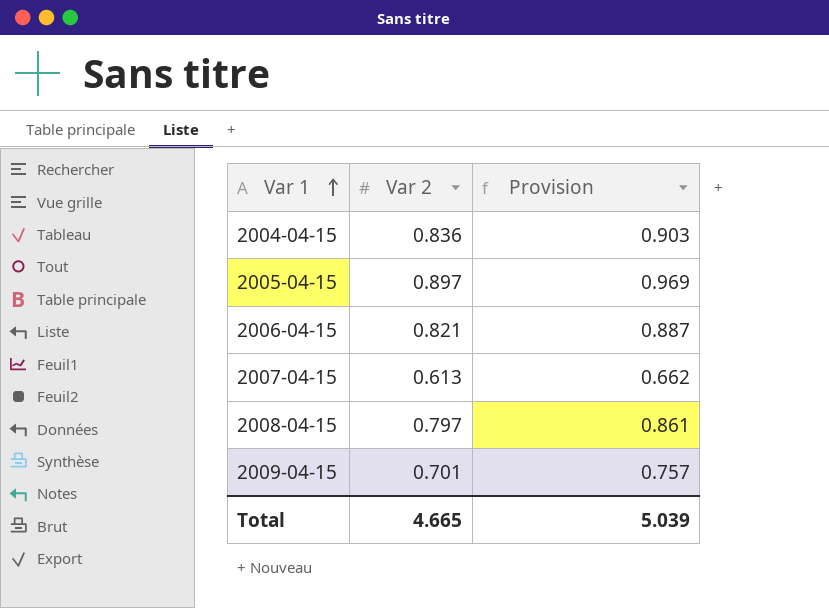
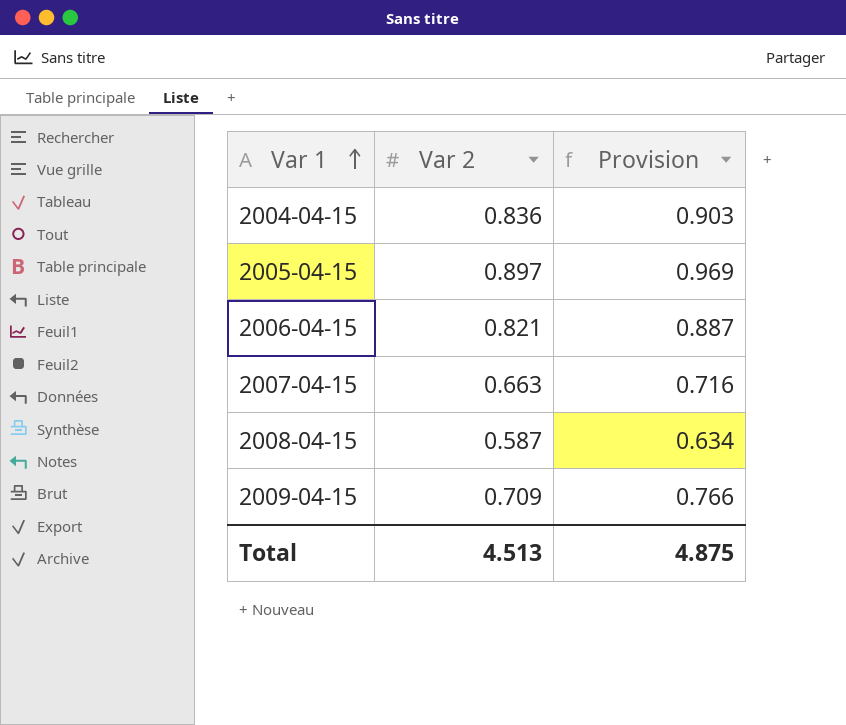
2007-04-15 | Var 2: 0.613 -> 0.663
2007-04-15 | Provision: 0.662 -> 0.716
2008-04-15 | Var 2: 0.797 -> 0.587
2008-04-15 | Provision: 0.861 -> 0.634
2009-04-15 | Var 2: 0.701 -> 0.709
2009-04-15 | Provision: 0.757 -> 0.766
Total | Var 2: 4.665 -> 4.513
Total | Provision: 5.039 -> 4.875

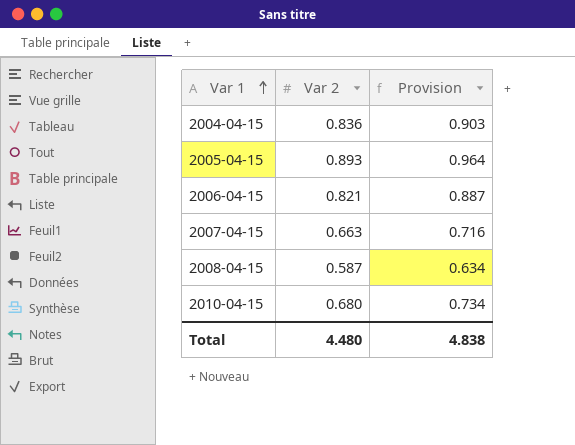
row 2009-04-15: 0.709 | 0.766 -> none
2005-04-15 | Var 2: 0.897 -> 0.893
2005-04-15 | Provision: 0.969 -> 0.964
row 2010-04-15: none -> 0.680 | 0.734
Total | Var 2: 4.513 -> 4.480
Total | Provision: 4.875 -> 4.838

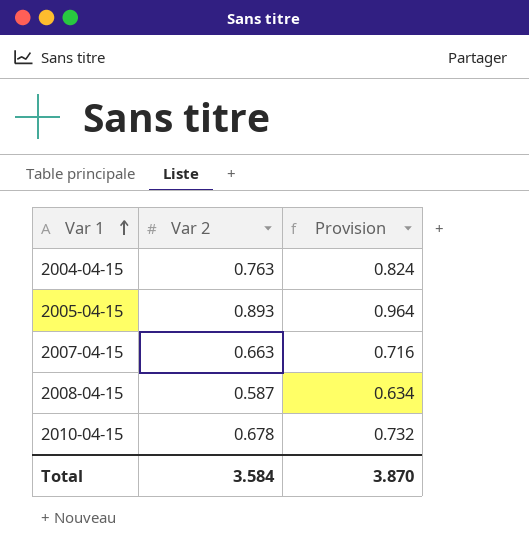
row 2006-04-15: 0.821 | 0.887 -> none
2004-04-15 | Var 2: 0.836 -> 0.763
2004-04-15 | Provision: 0.903 -> 0.824
2010-04-15 | Var 2: 0.680 -> 0.678
2010-04-15 | Provision: 0.734 -> 0.732
Total | Var 2: 4.480 -> 3.584
Total | Provision: 4.838 -> 3.870

